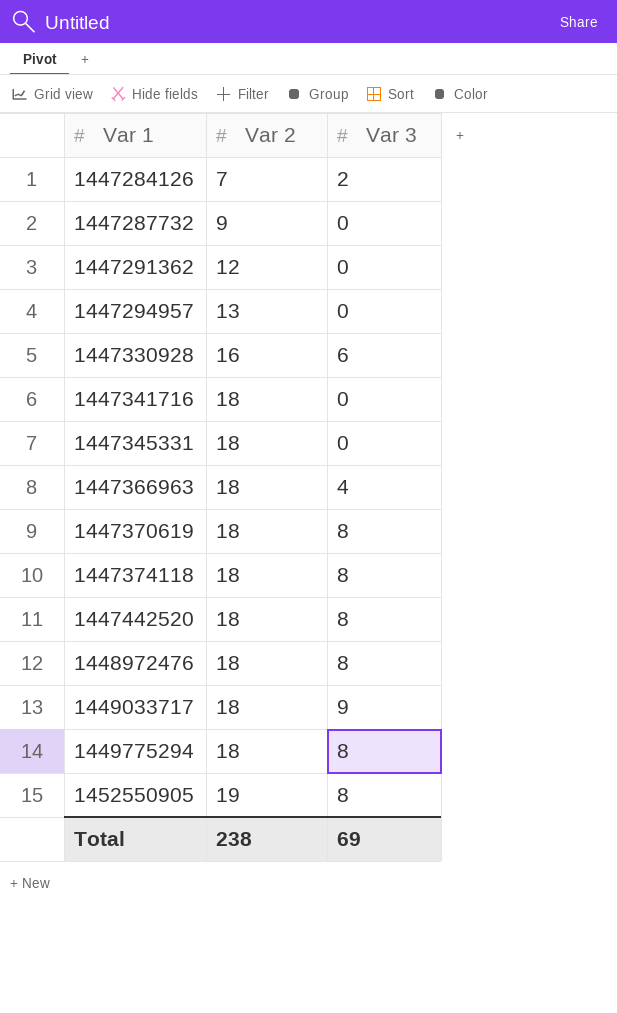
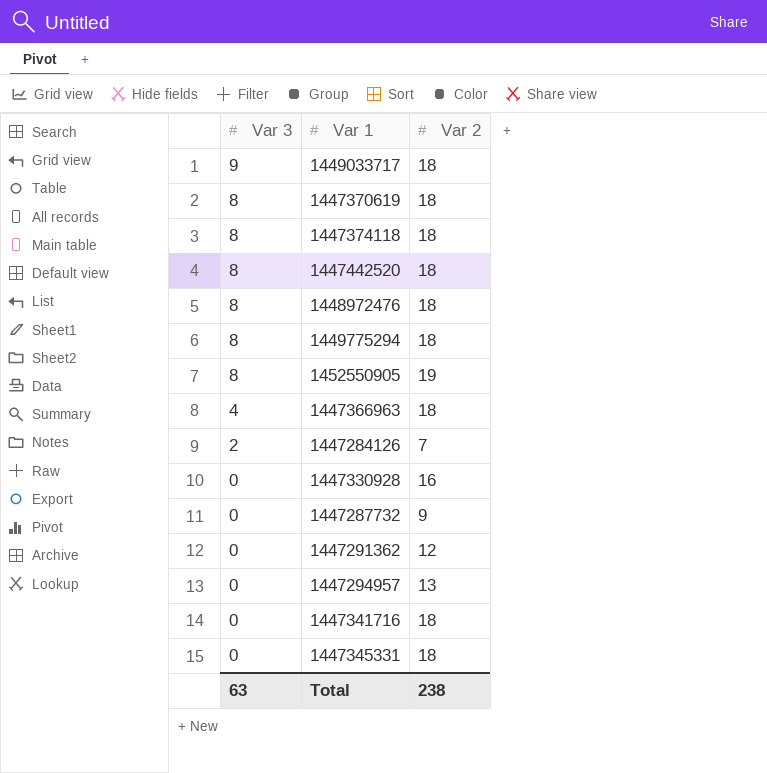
row order: Var 1 ascending -> Var 3 descending
column Var 3 | position: 3 -> 1
1447330928 | Var 3: 6 -> 0
Total | Var 3: 69 -> 63

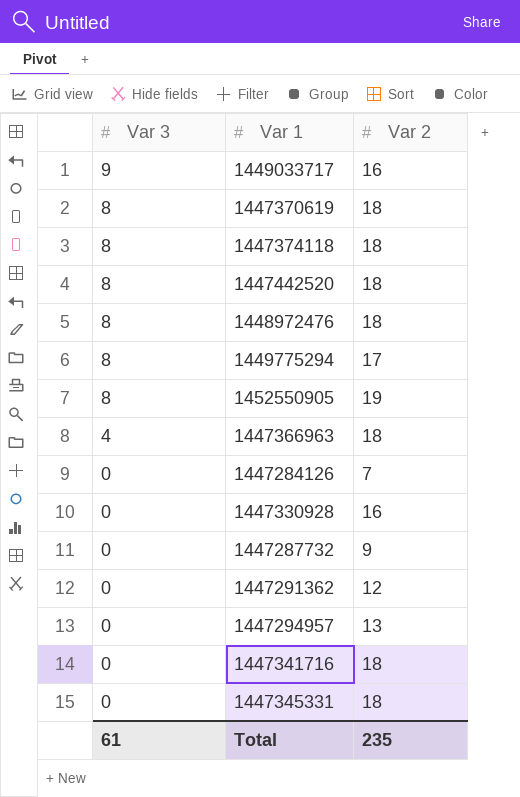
1449033717 | Var 2: 18 -> 16
1449775294 | Var 2: 18 -> 17
1447284126 | Var 3: 2 -> 0
Total | Var 3: 63 -> 61
Total | Var 2: 238 -> 235

